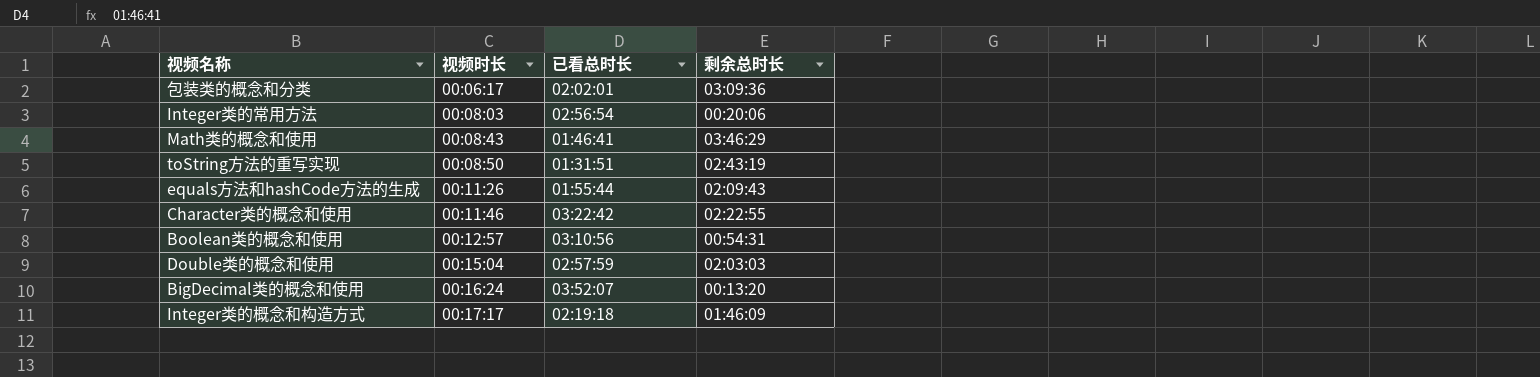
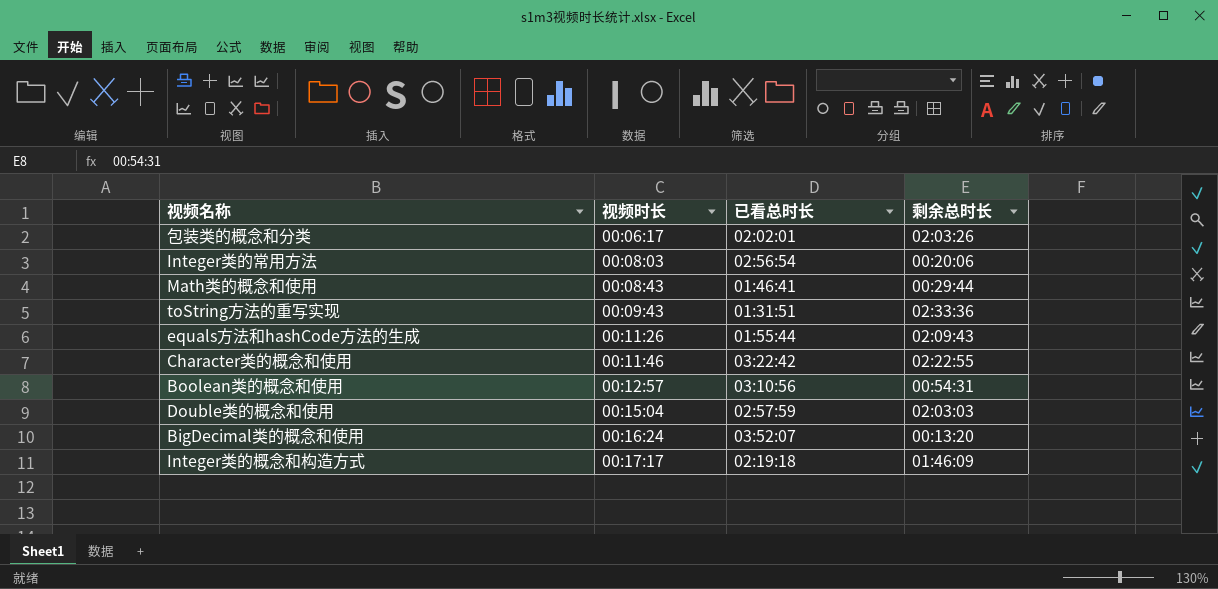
包装类的概念和分类 | 剩余总时长: 03:09:36 -> 02:03:26
Math类的概念和使用 | 剩余总时长: 03:46:29 -> 00:29:44
toString方法的重写实现 | 视频时长: 00:08:50 -> 00:09:43
toString方法的重写实现 | 剩余总时长: 02:43:19 -> 02:33:36

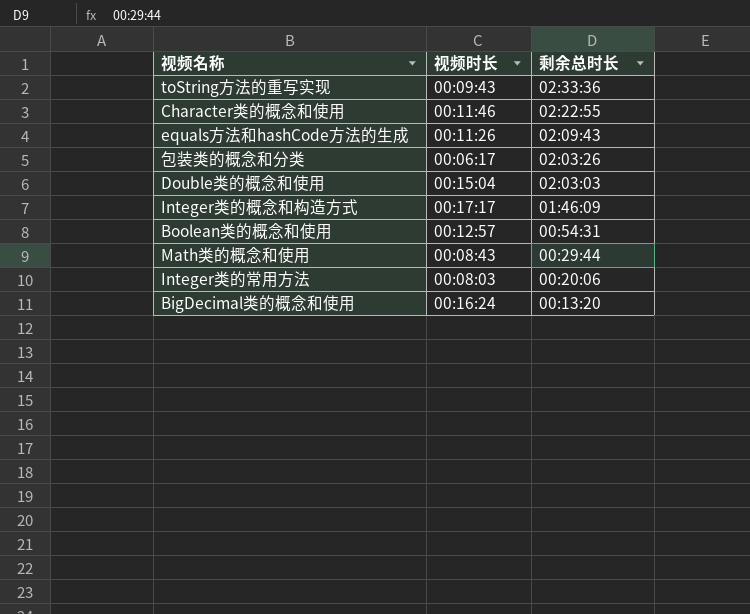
row order: 视频时长 ascending -> 剩余总时长 descending
column 已看总时长 | position: 3 -> none

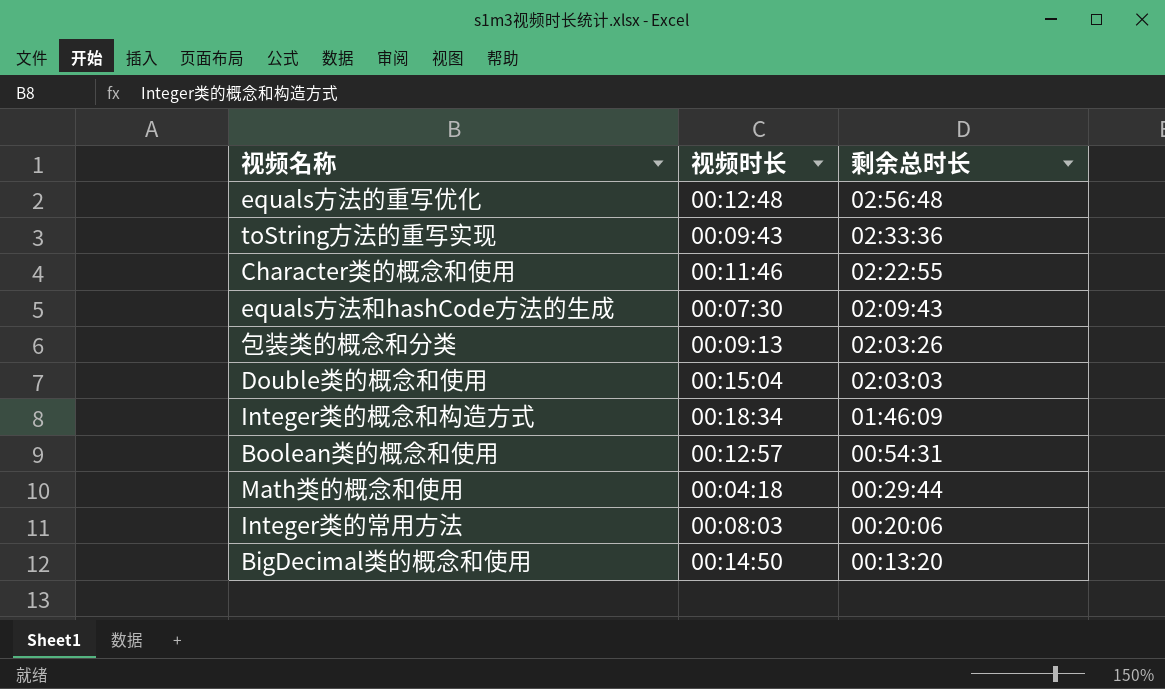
row equals方法的重写优化: none -> 00:12:48 | 02:56:48
equals方法和hashCode方法的生成 | 视频时长: 00:11:26 -> 00:07:30
包装类的概念和分类 | 视频时长: 00:06:17 -> 00:09:13
Integer类的概念和构造方式 | 视频时长: 00:17:17 -> 00:18:34
Math类的概念和使用 | 视频时长: 00:08:43 -> 00:04:18
BigDecimal类的概念和使用 | 视频时长: 00:16:24 -> 00:14:50

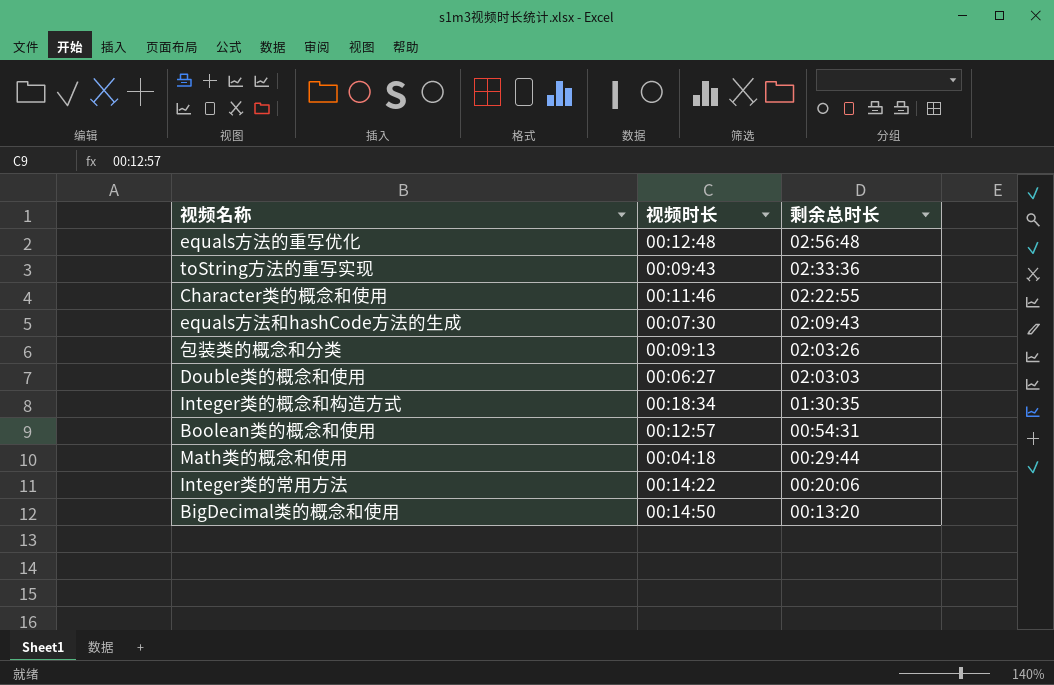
Double类的概念和使用 | 视频时长: 00:15:04 -> 00:06:27
Integer类的概念和构造方式 | 剩余总时长: 01:46:09 -> 01:30:35
Integer类的常用方法 | 视频时长: 00:08:03 -> 00:14:22

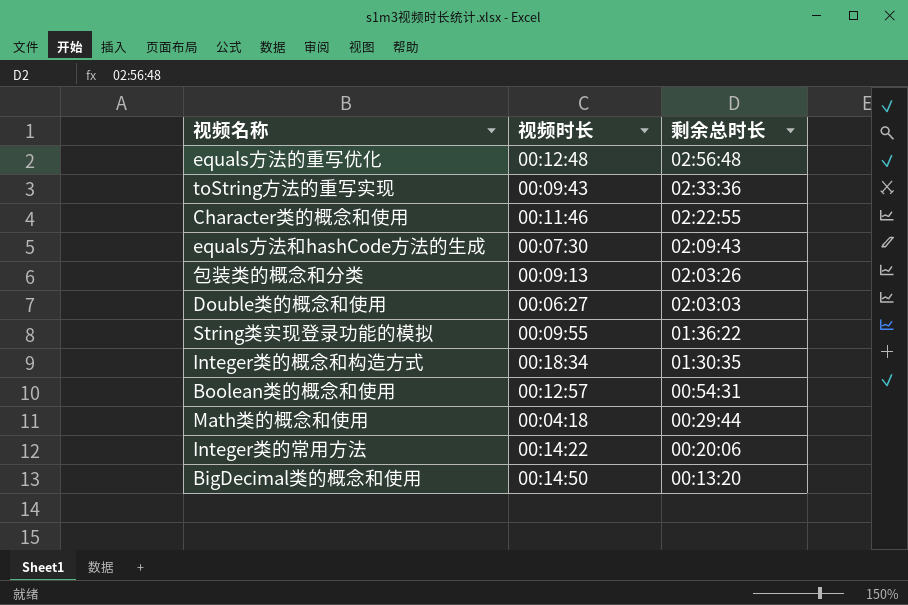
row String类实现登录功能的模拟: none -> 00:09:55 | 01:36:22

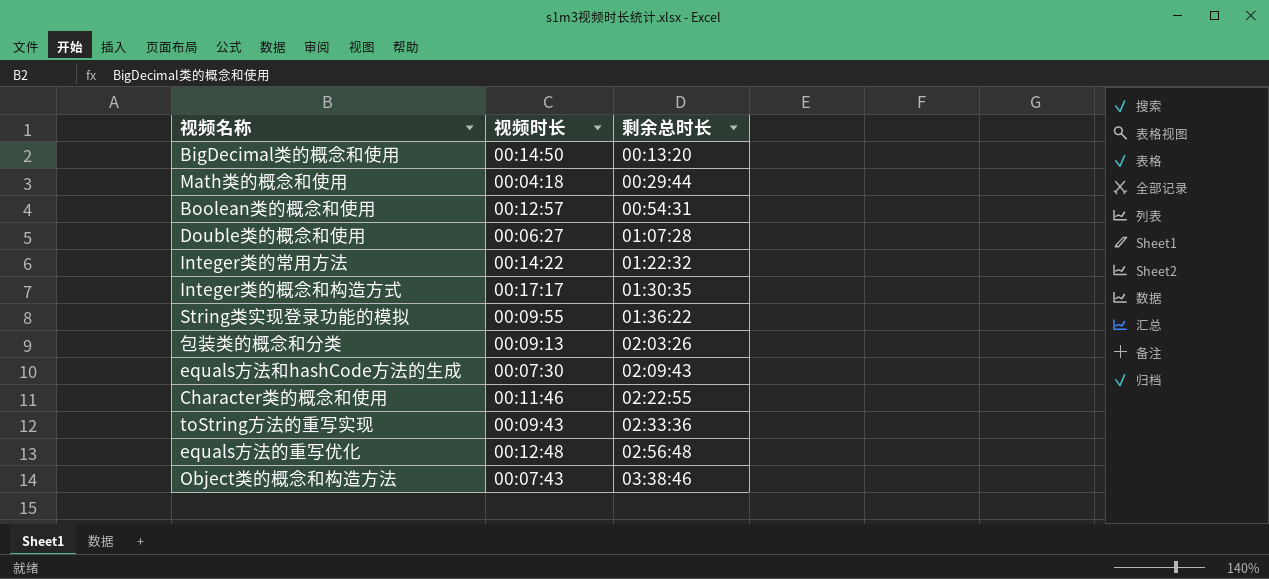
row order: 剩余总时长 descending -> 剩余总时长 ascending
Double类的概念和使用 | 剩余总时长: 02:03:03 -> 01:07:28
Integer类的常用方法 | 剩余总时长: 00:20:06 -> 01:22:32
Integer类的概念和构造方式 | 视频时长: 00:18:34 -> 00:17:17
row Object类的概念和构造方法: none -> 00:07:43 | 03:38:46

